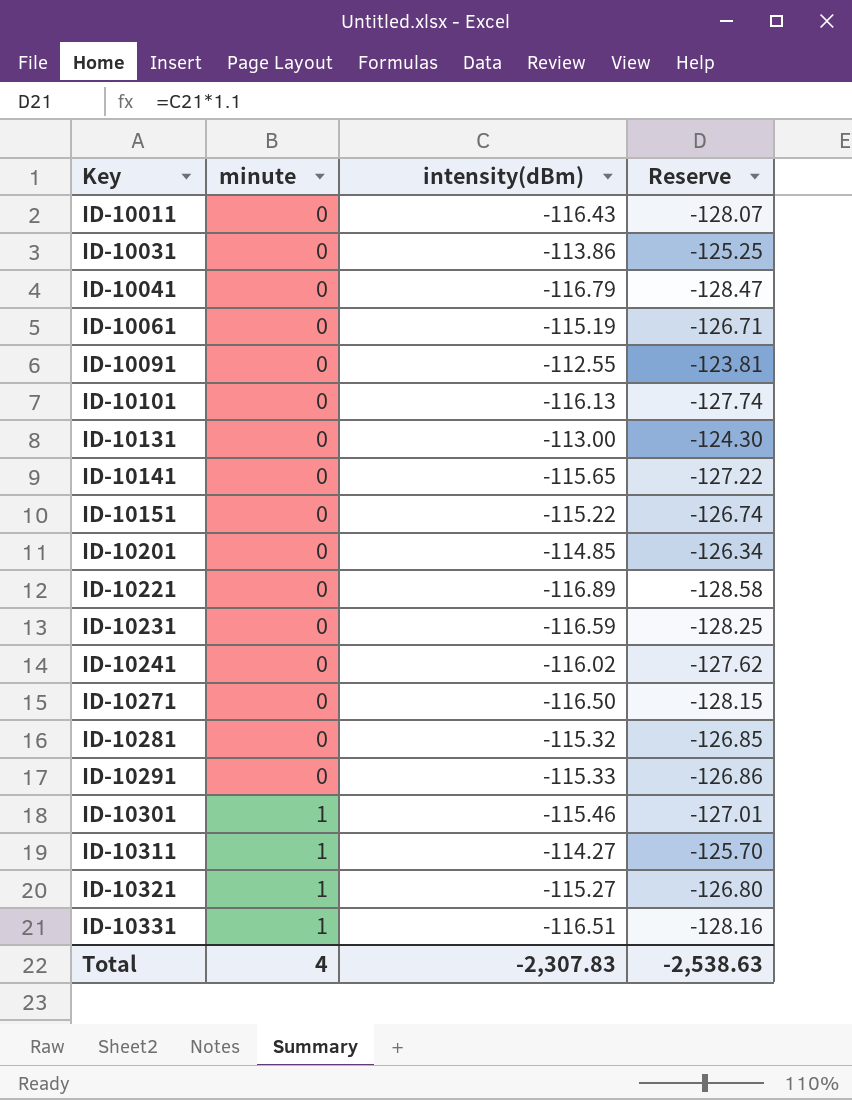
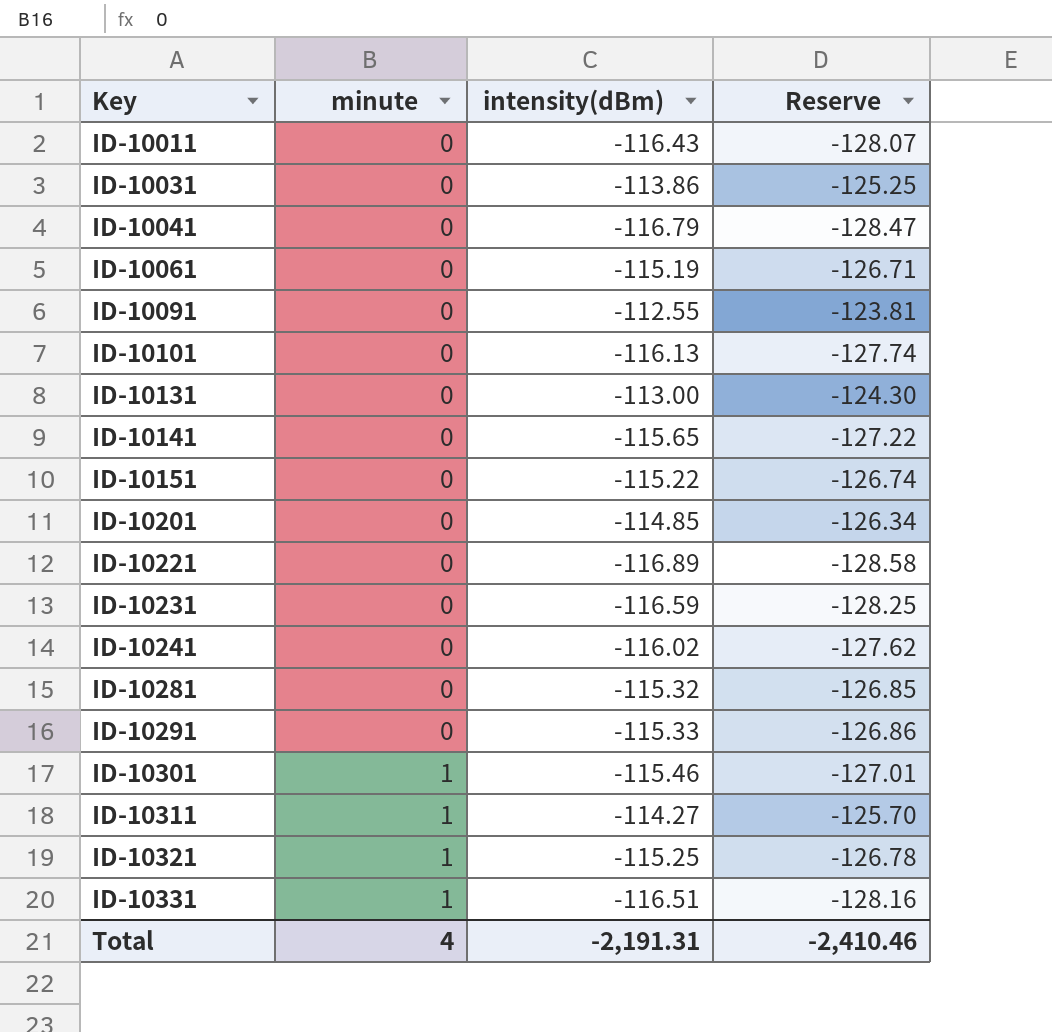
row ID-10271: 0 | -116.50 | -128.15 -> none
ID-10321 | intensity(dBm): -115.27 -> -115.25
ID-10321 | Reserve: -126.80 -> -126.78
Total | intensity(dBm): -2,307.83 -> -2,191.31
Total | Reserve: -2,538.63 -> -2,410.46

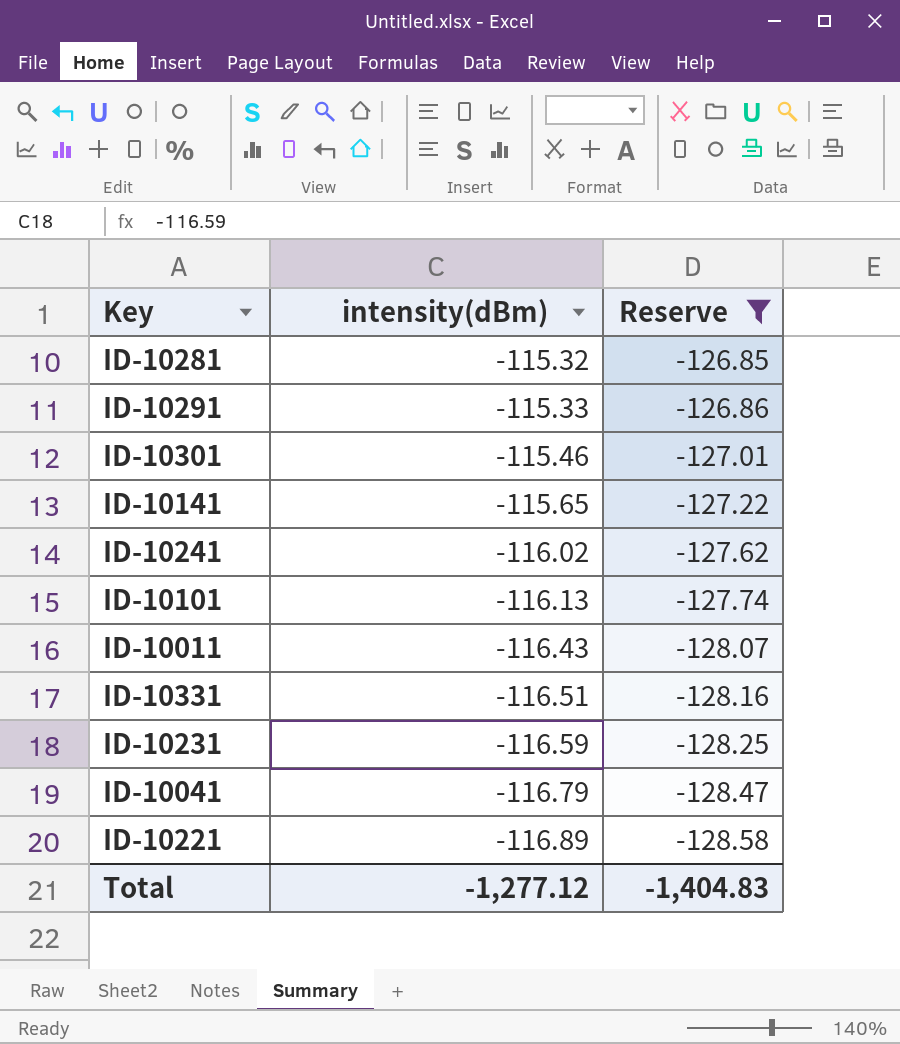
filter: none -> Reserve <= -126.85
row order: Key ascending -> intensity(dBm) descending
column minute | position: 2 -> none
Total | intensity(dBm): -2,191.31 -> -1,277.12
Total | Reserve: -2,410.46 -> -1,404.83

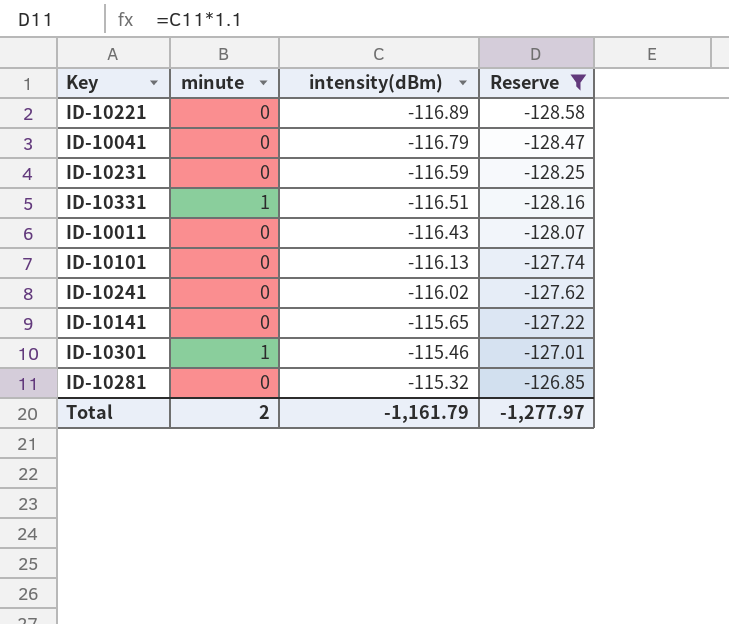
row order: intensity(dBm) descending -> intensity(dBm) ascending
column minute | position: none -> 2
row ID-10291: -115.33 | -126.86 -> none
Total | intensity(dBm): -1,277.12 -> -1,161.79
Total | Reserve: -1,404.83 -> -1,277.97

